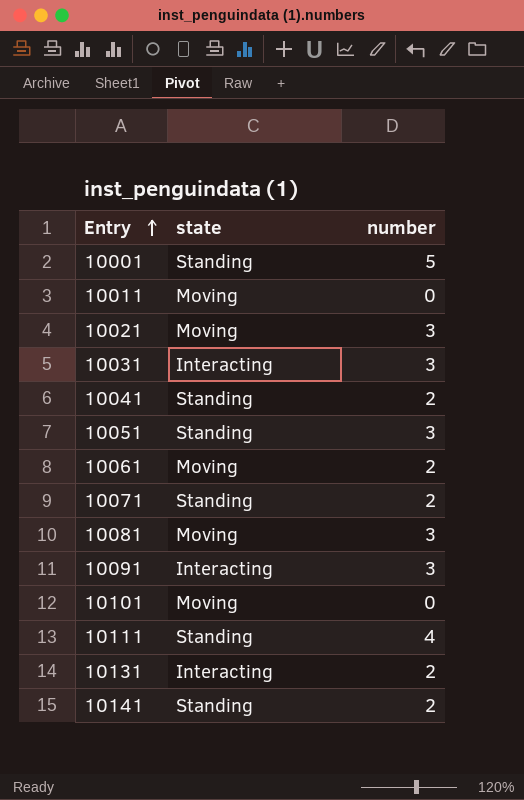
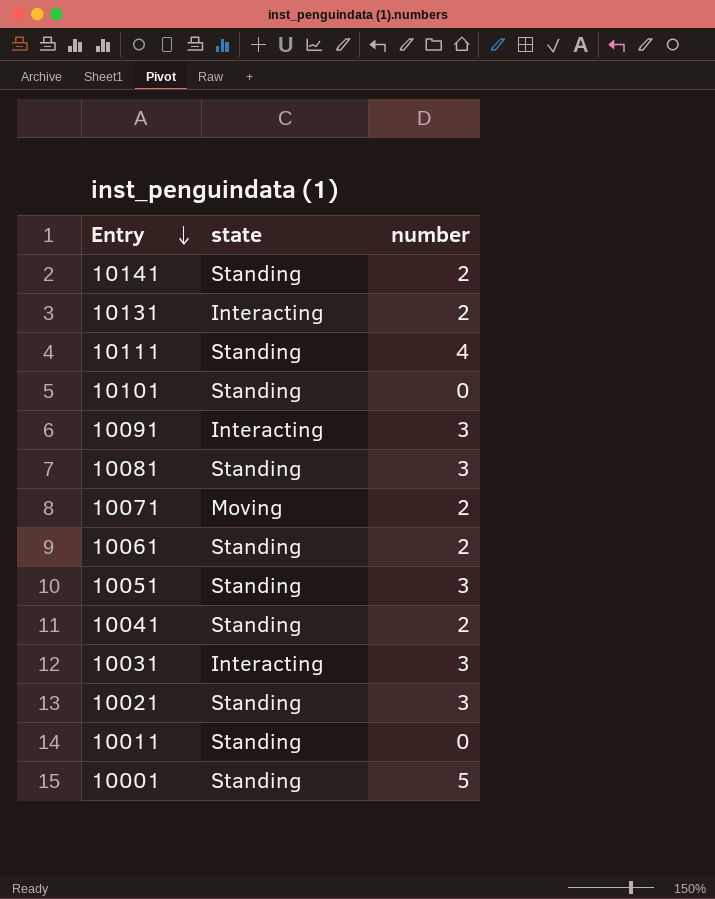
row order: Entry ascending -> Entry descending
10101 | state: Moving -> Standing
10081 | state: Moving -> Standing
10071 | state: Standing -> Moving
10061 | state: Moving -> Standing
10021 | state: Moving -> Standing
10011 | state: Moving -> Standing

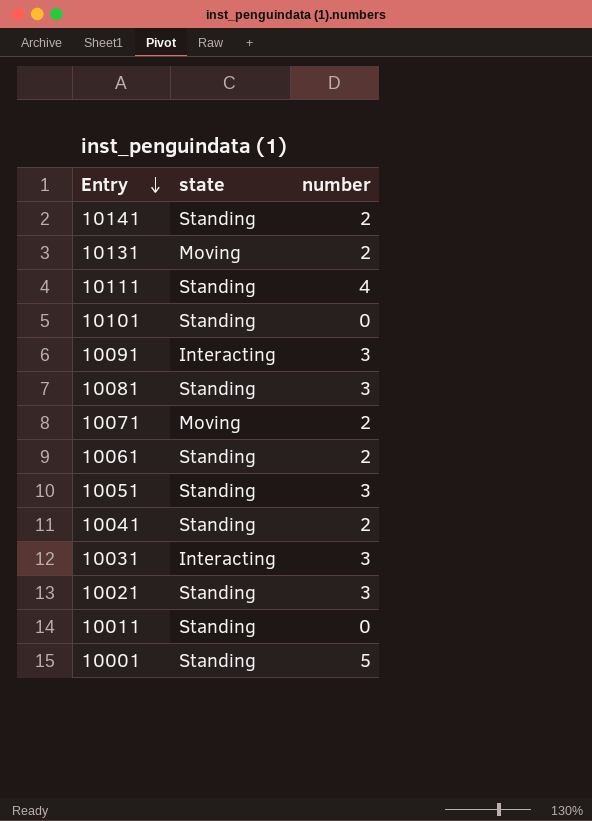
10131 | state: Interacting -> Moving

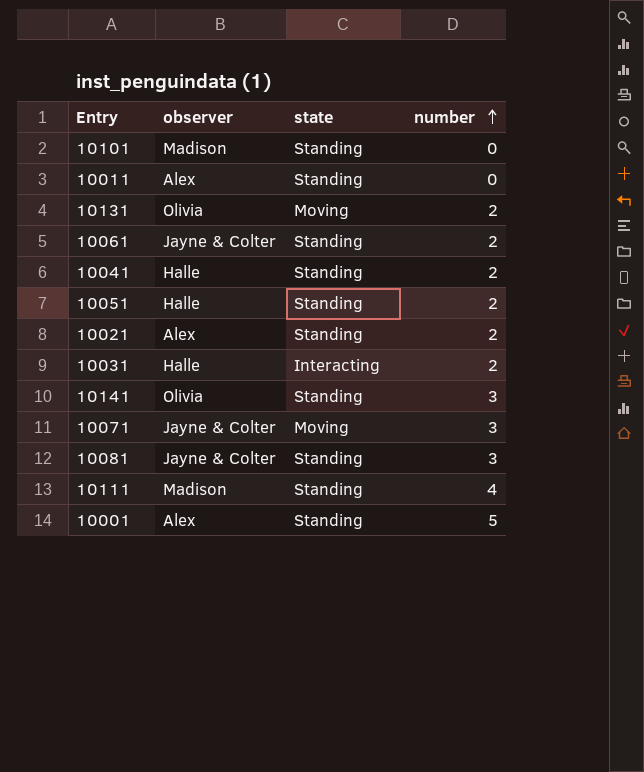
row order: Entry descending -> number ascending
column observer | position: none -> 2
row 10091: Interacting | 3 -> none
10051 | number: 3 -> 2
10021 | number: 3 -> 2
10031 | number: 3 -> 2
10141 | number: 2 -> 3
10071 | number: 2 -> 3

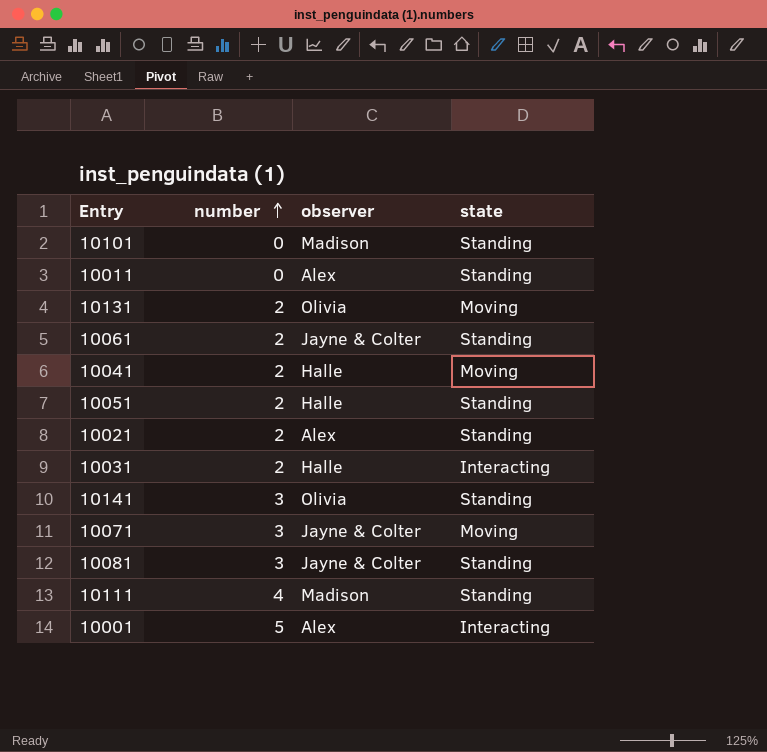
column number | position: 4 -> 2
10041 | state: Standing -> Moving
10001 | state: Standing -> Interacting

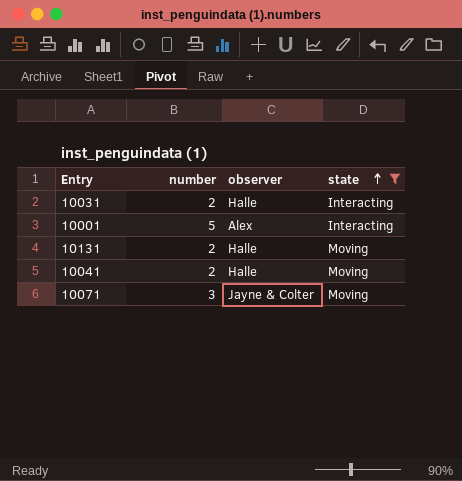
filter: none -> state != Standing
row order: number ascending -> state ascending
10131 | observer: Olivia -> Halle

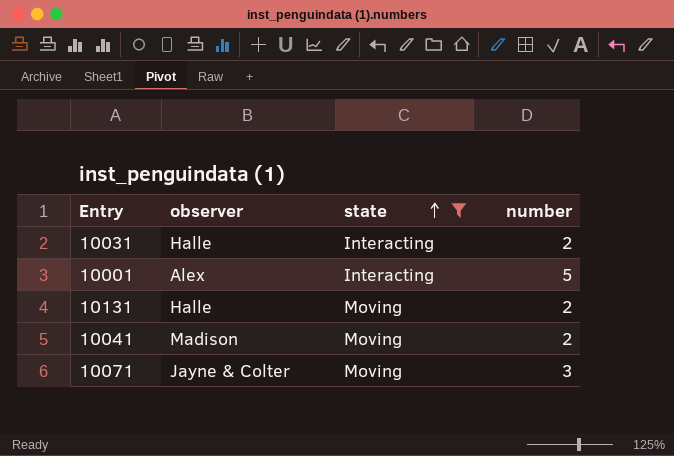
column number | position: 2 -> 4
10041 | observer: Halle -> Madison

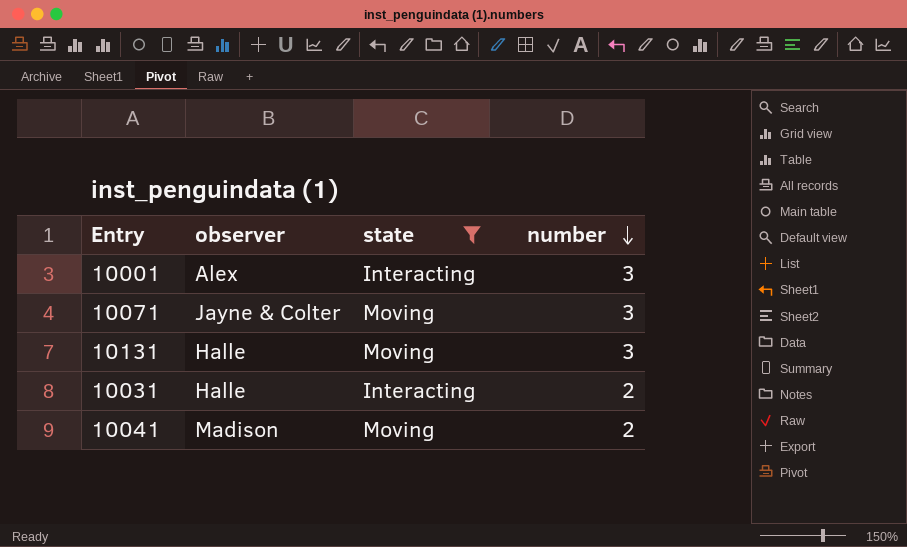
row order: state ascending -> number descending
10001 | number: 5 -> 3
10131 | number: 2 -> 3

